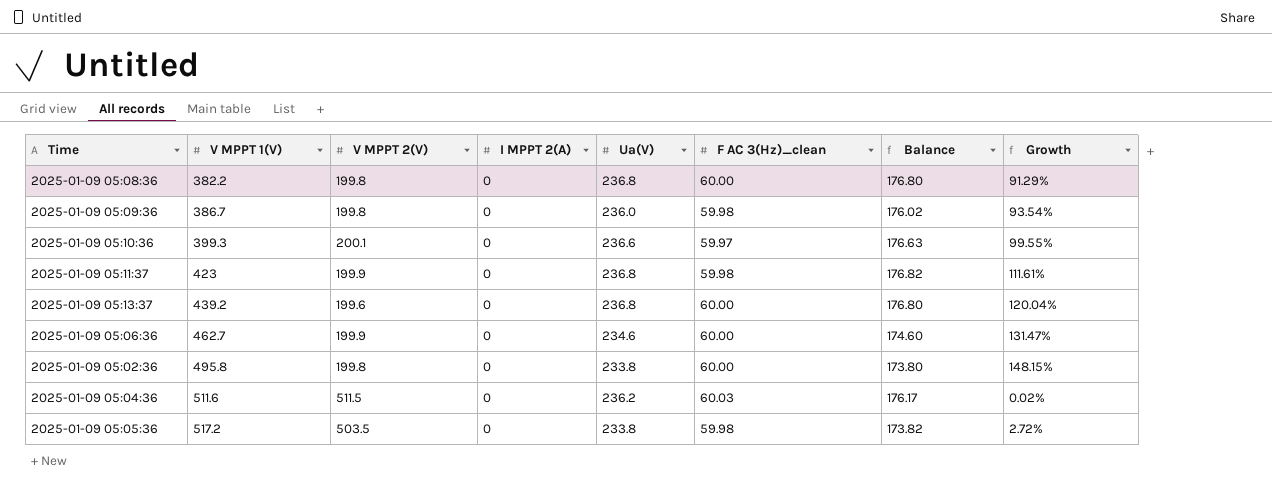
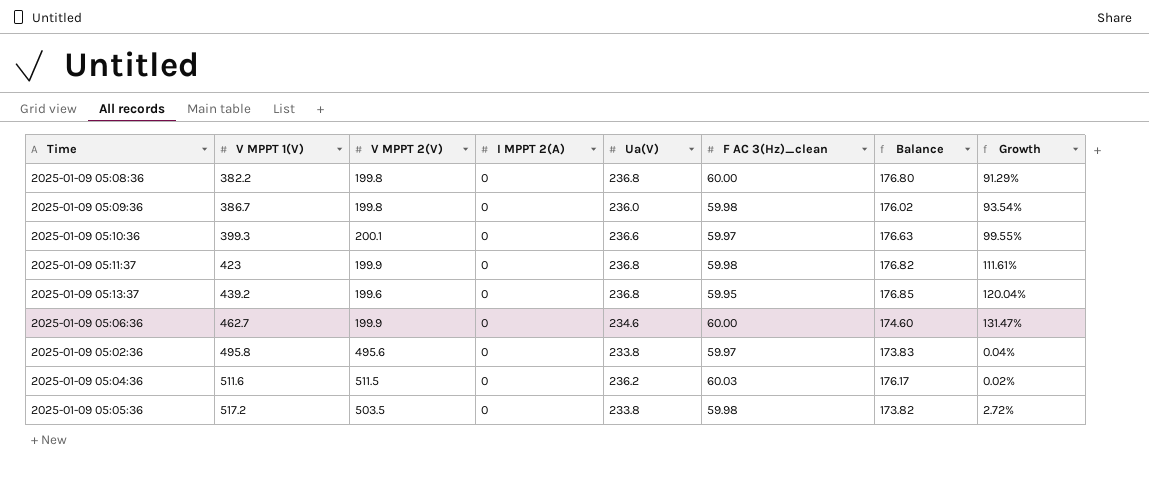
2025-01-09 05:13:37 | F AC 3(Hz)_clean: 60.00 -> 59.95
2025-01-09 05:13:37 | Balance: 176.80 -> 176.85
2025-01-09 05:02:36 | V MPPT 2(V): 199.8 -> 495.6
2025-01-09 05:02:36 | F AC 3(Hz)_clean: 60.00 -> 59.97
2025-01-09 05:02:36 | Balance: 173.80 -> 173.83
2025-01-09 05:02:36 | Growth: 148.15% -> 0.04%

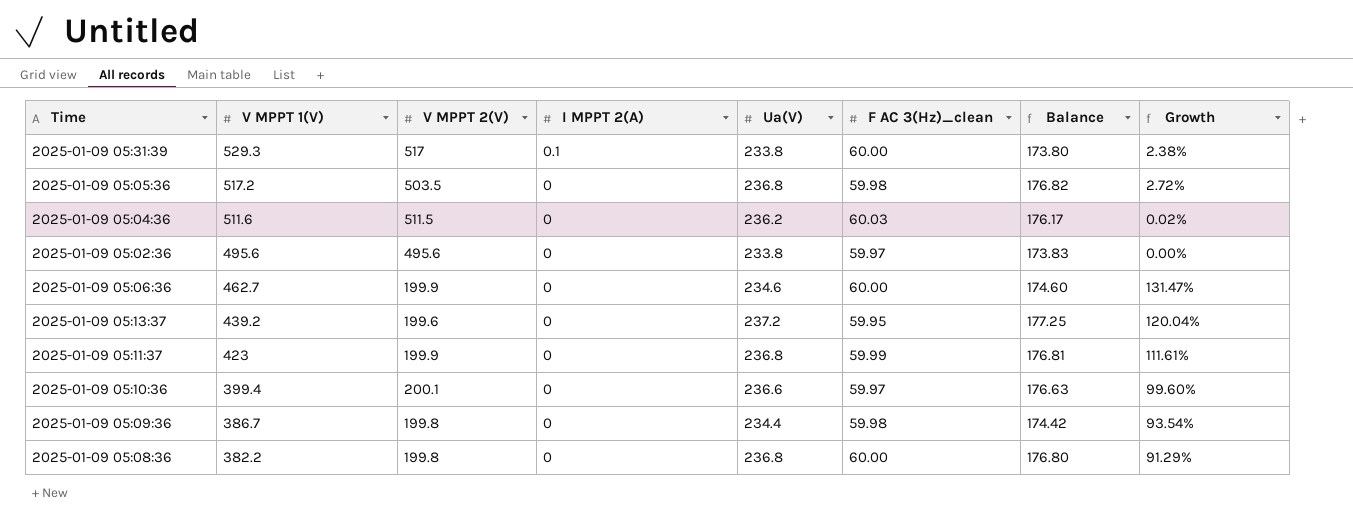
row order: V MPPT 1(V) ascending -> V MPPT 1(V) descending
row 2025-01-09 05:31:39: none -> 529.3 | 517 | 0.1 | 233.8 | 60.00 | 173.80 | 2.38%
2025-01-09 05:05:36 | Ua(V): 233.8 -> 236.8
2025-01-09 05:05:36 | Balance: 173.82 -> 176.82
2025-01-09 05:02:36 | V MPPT 1(V): 495.8 -> 495.6
2025-01-09 05:02:36 | Growth: 0.04% -> 0.00%
2025-01-09 05:13:37 | Ua(V): 236.8 -> 237.2
2025-01-09 05:13:37 | Balance: 176.85 -> 177.25
2025-01-09 05:11:37 | F AC 3(Hz)_clean: 59.98 -> 59.99
2025-01-09 05:11:37 | Balance: 176.82 -> 176.81
2025-01-09 05:10:36 | V MPPT 1(V): 399.3 -> 399.4
2025-01-09 05:10:36 | Growth: 99.55% -> 99.60%
2025-01-09 05:09:36 | Ua(V): 236.0 -> 234.4
2025-01-09 05:09:36 | Balance: 176.02 -> 174.42

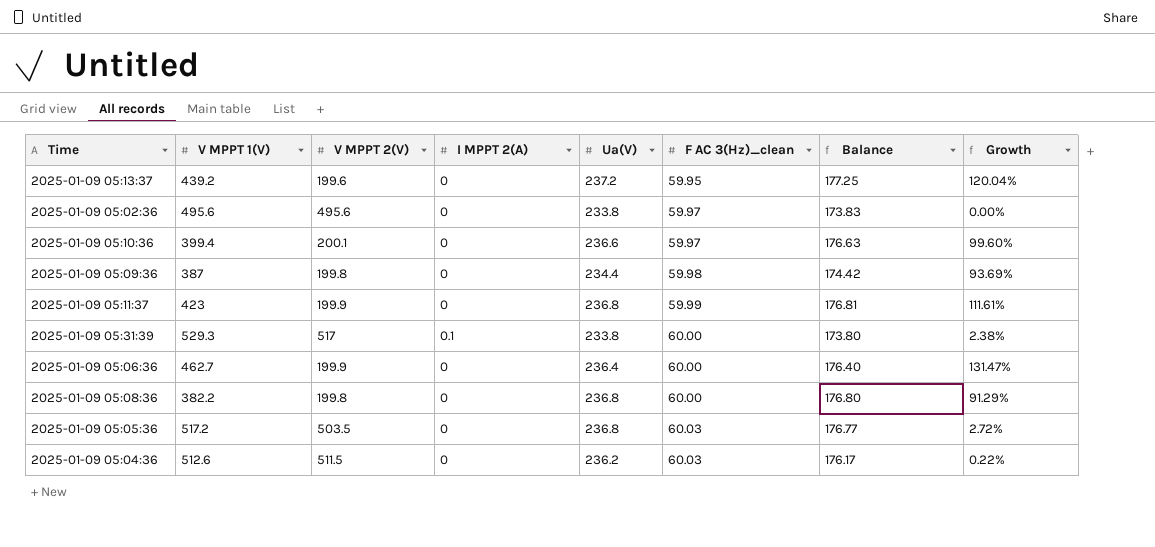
row order: V MPPT 1(V) descending -> F AC 3(Hz)_clean ascending
2025-01-09 05:09:36 | V MPPT 1(V): 386.7 -> 387
2025-01-09 05:09:36 | Growth: 93.54% -> 93.69%
2025-01-09 05:06:36 | Ua(V): 234.6 -> 236.4
2025-01-09 05:06:36 | Balance: 174.60 -> 176.40
2025-01-09 05:05:36 | F AC 3(Hz)_clean: 59.98 -> 60.03
2025-01-09 05:05:36 | Balance: 176.82 -> 176.77
2025-01-09 05:04:36 | V MPPT 1(V): 511.6 -> 512.6
2025-01-09 05:04:36 | Growth: 0.02% -> 0.22%

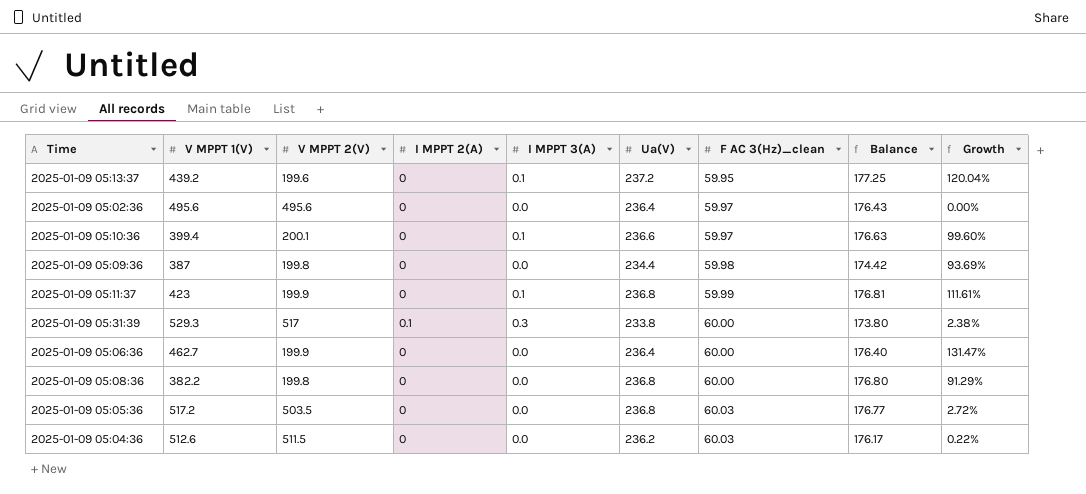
column I MPPT 3(A) | position: none -> 5
2025-01-09 05:02:36 | Ua(V): 233.8 -> 236.4
2025-01-09 05:02:36 | Balance: 173.83 -> 176.43

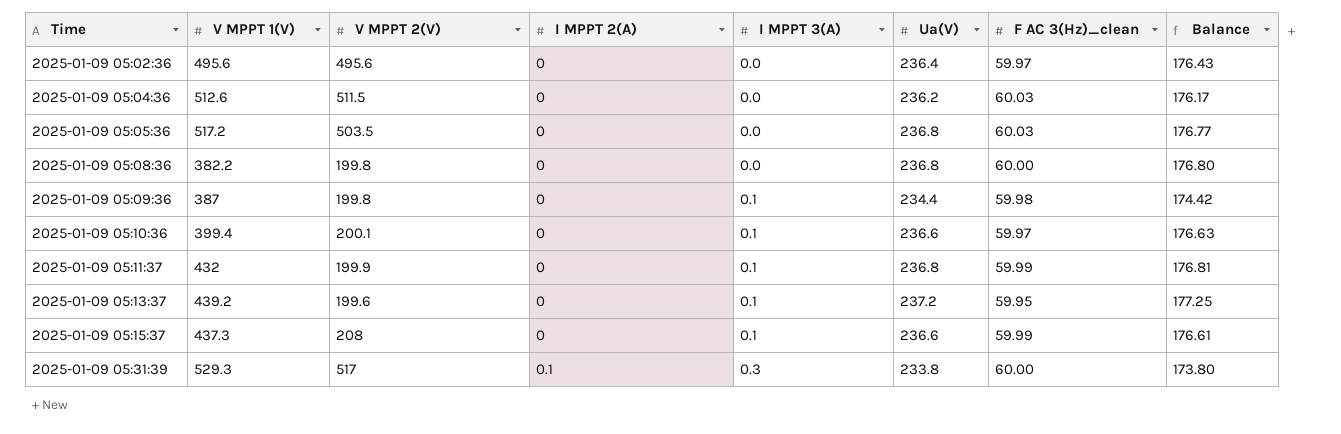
row order: F AC 3(Hz)_clean ascending -> Time ascending
column Growth | formula: ([V MPPT 1(V)] - [V MPPT 2(V)]) / [V MPPT 2(V)] -> none
row 2025-01-09 05:06:36: 462.7 | 199.9 | 0 | 0.0 | 236.4 | 60.00 | 176.40 | 131.47% -> none
2025-01-09 05:09:36 | I MPPT 3(A): 0.0 -> 0.1
2025-01-09 05:11:37 | V MPPT 1(V): 423 -> 432
row 2025-01-09 05:15:37: none -> 437.3 | 208 | 0 | 0.1 | 236.6 | 59.99 | 176.61

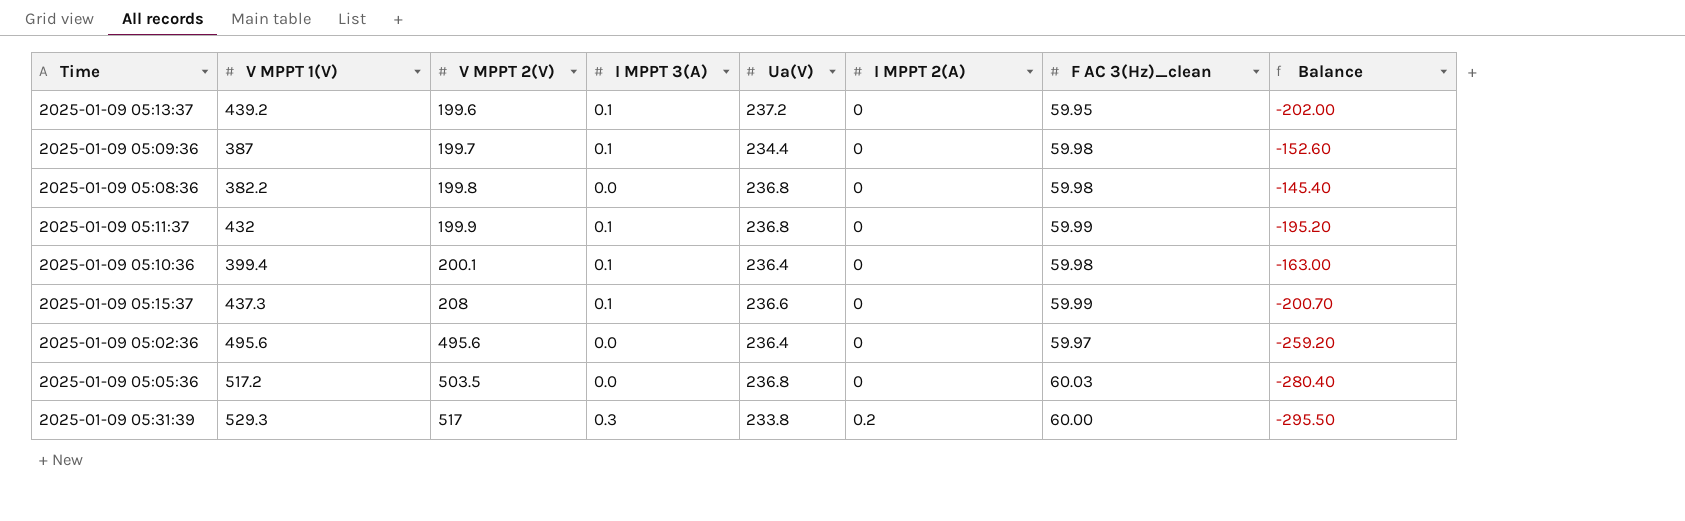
row order: Time ascending -> V MPPT 2(V) ascending
column I MPPT 2(A) | position: 4 -> 6
column Balance | formula: [Ua(V)] - [F AC 3(Hz)_clean] -> [Ua(V)] - [V MPPT 1(V)]
row 2025-01-09 05:04:36: 512.6 | 511.5 | 0 | 0.0 | 236.2 | 60.03 | 176.17 -> none
2025-01-09 05:09:36 | V MPPT 2(V): 199.8 -> 199.7
2025-01-09 05:08:36 | F AC 3(Hz)_clean: 60.00 -> 59.98
2025-01-09 05:10:36 | Ua(V): 236.6 -> 236.4
2025-01-09 05:10:36 | F AC 3(Hz)_clean: 59.97 -> 59.98
2025-01-09 05:31:39 | I MPPT 2(A): 0.1 -> 0.2

